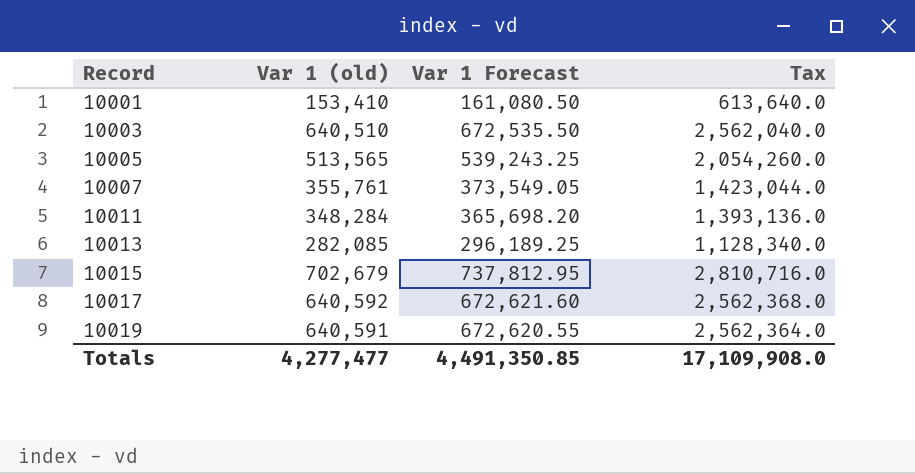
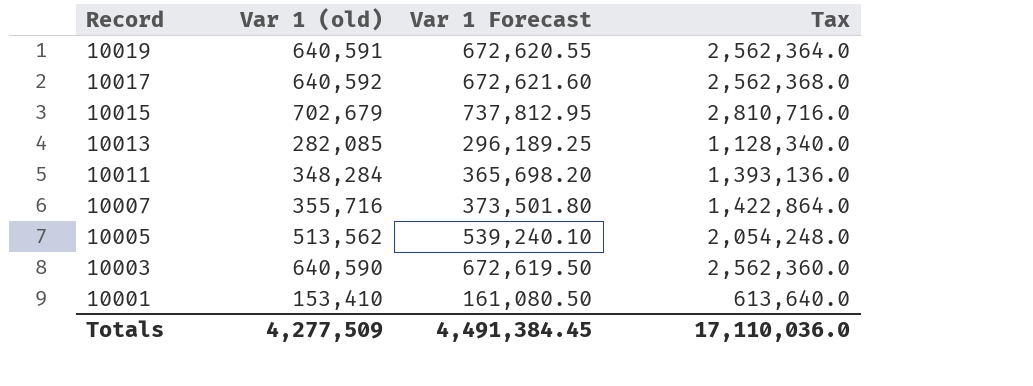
row order: Record ascending -> Record descending
10007 | Var 1 (old): 355,761 -> 355,716
10007 | Var 1 Forecast: 373,549.05 -> 373,501.80
10007 | Tax: 1,423,044.0 -> 1,422,864.0
10005 | Var 1 (old): 513,565 -> 513,562
10005 | Var 1 Forecast: 539,243.25 -> 539,240.10
10005 | Tax: 2,054,260.0 -> 2,054,248.0
10003 | Var 1 (old): 640,510 -> 640,590
10003 | Var 1 Forecast: 672,535.50 -> 672,619.50
10003 | Tax: 2,562,040.0 -> 2,562,360.0
Totals | Var 1 (old): 4,277,477 -> 4,277,509
Totals | Var 1 Forecast: 4,491,350.85 -> 4,491,384.45
Totals | Tax: 17,109,908.0 -> 17,110,036.0

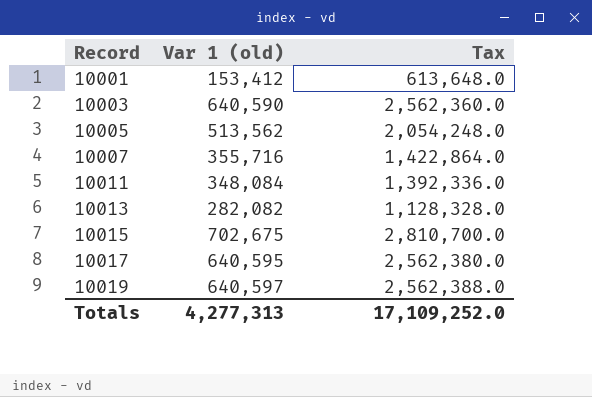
row order: Record descending -> Record ascending
column Var 1 Forecast | formula: [Var 1 (old)] * 1.05 -> none
10001 | Var 1 (old): 153,410 -> 153,412
10001 | Tax: 613,640.0 -> 613,648.0
10011 | Var 1 (old): 348,284 -> 348,084
10011 | Tax: 1,393,136.0 -> 1,392,336.0
10013 | Var 1 (old): 282,085 -> 282,082
10013 | Tax: 1,128,340.0 -> 1,128,328.0
10015 | Var 1 (old): 702,679 -> 702,675
10015 | Tax: 2,810,716.0 -> 2,810,700.0
10017 | Var 1 (old): 640,592 -> 640,595
10017 | Tax: 2,562,368.0 -> 2,562,380.0
10019 | Var 1 (old): 640,591 -> 640,597
10019 | Tax: 2,562,364.0 -> 2,562,388.0
Totals | Var 1 (old): 4,277,509 -> 4,277,313
Totals | Tax: 17,110,036.0 -> 17,109,252.0

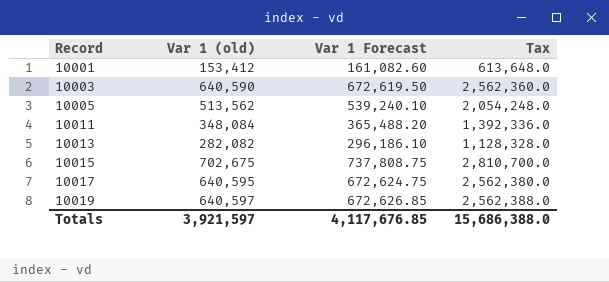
column Var 1 Forecast | formula: none -> [Var 1 (old)] * 1.05
row 10007: 355,716 | 1,422,864.0 -> none
Totals | Var 1 (old): 4,277,313 -> 3,921,597
Totals | Tax: 17,109,252.0 -> 15,686,388.0

